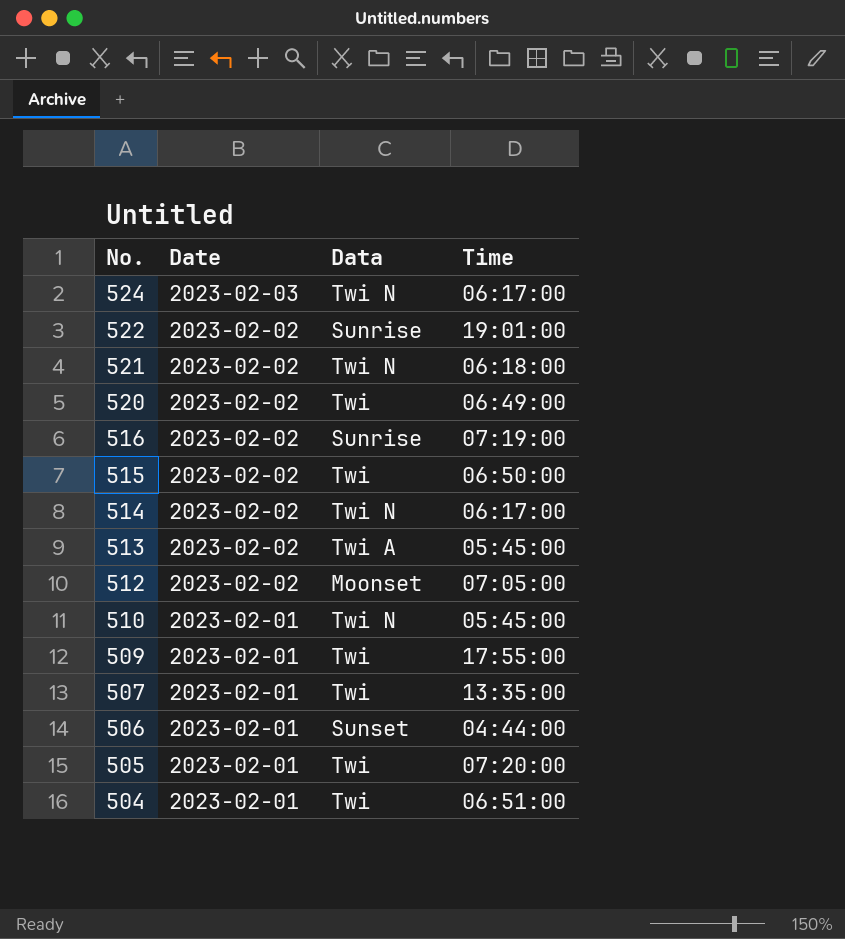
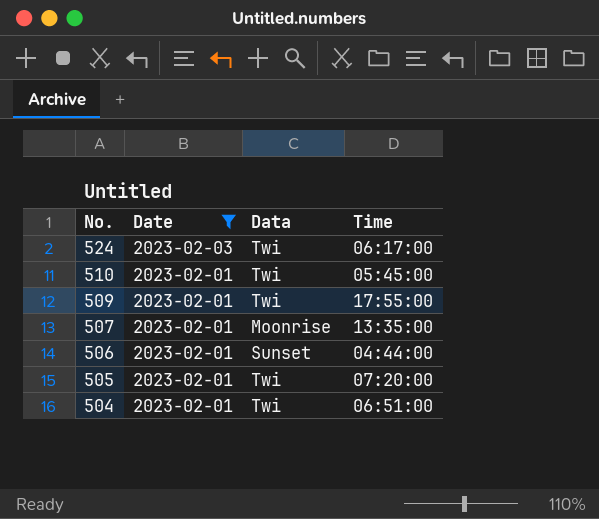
filter: none -> Date != 2023-02-02
524 | Data: Twi N -> Twi
510 | Data: Twi N -> Twi
507 | Data: Twi -> Moonrise

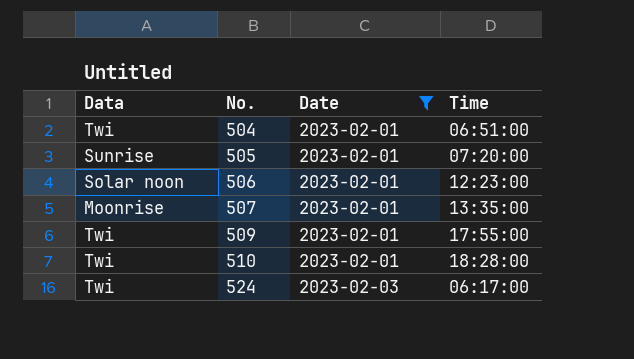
row order: No. descending -> No. ascending
column Data | position: 3 -> 1
505 | Data: Twi -> Sunrise
506 | Data: Sunset -> Solar noon
506 | Time: 04:44:00 -> 12:23:00
510 | Time: 05:45:00 -> 18:28:00

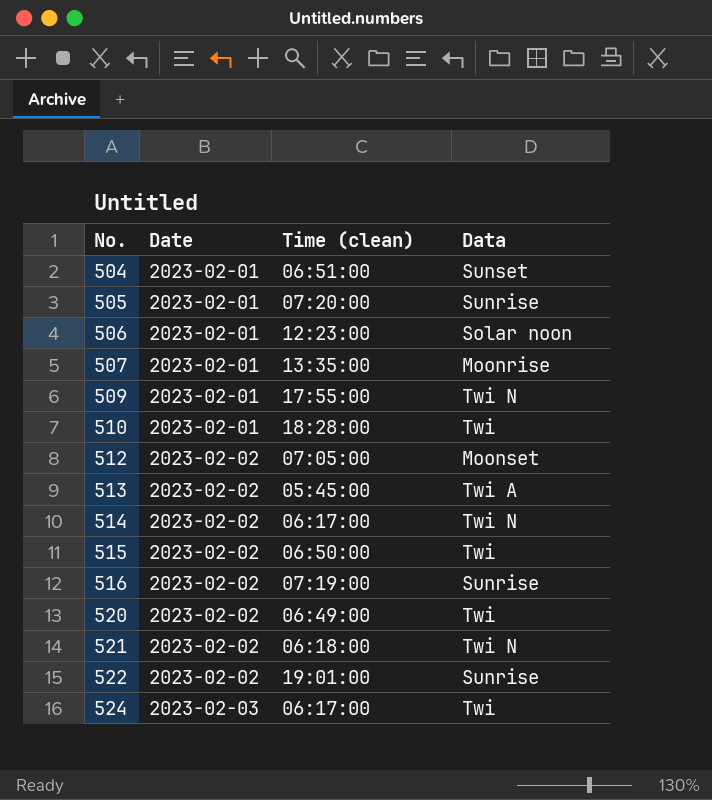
filter: Date != 2023-02-02 -> none
column name: Time -> Time (clean)
column Data | position: 1 -> 4
504 | Data: Twi -> Sunset
509 | Data: Twi -> Twi N

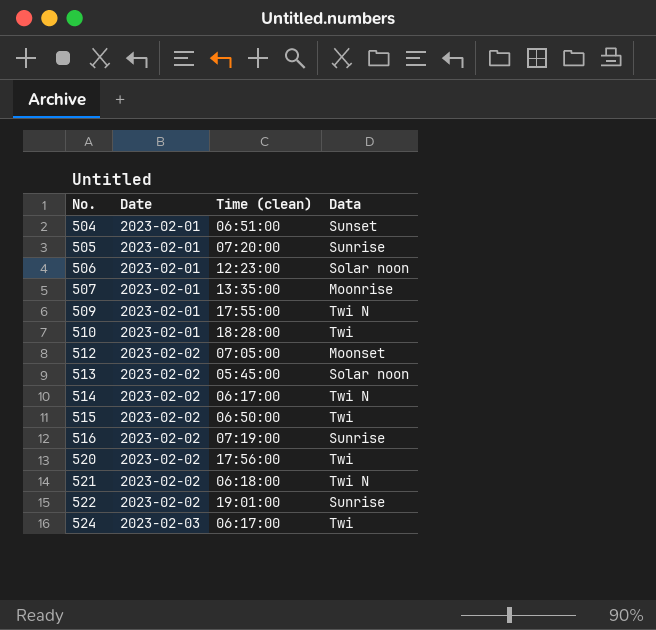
513 | Data: Twi A -> Solar noon
520 | Time (clean): 06:49:00 -> 17:56:00

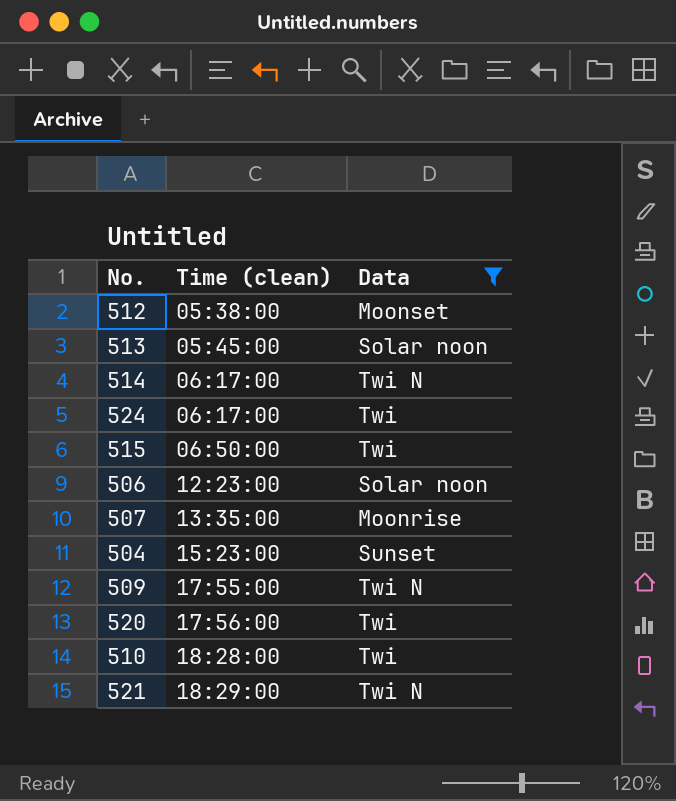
filter: none -> Data != Sunrise
row order: No. ascending -> Time (clean) ascending
column Date | position: 2 -> none
512 | Time (clean): 07:05:00 -> 05:38:00
504 | Time (clean): 06:51:00 -> 15:23:00
521 | Time (clean): 06:18:00 -> 18:29:00

